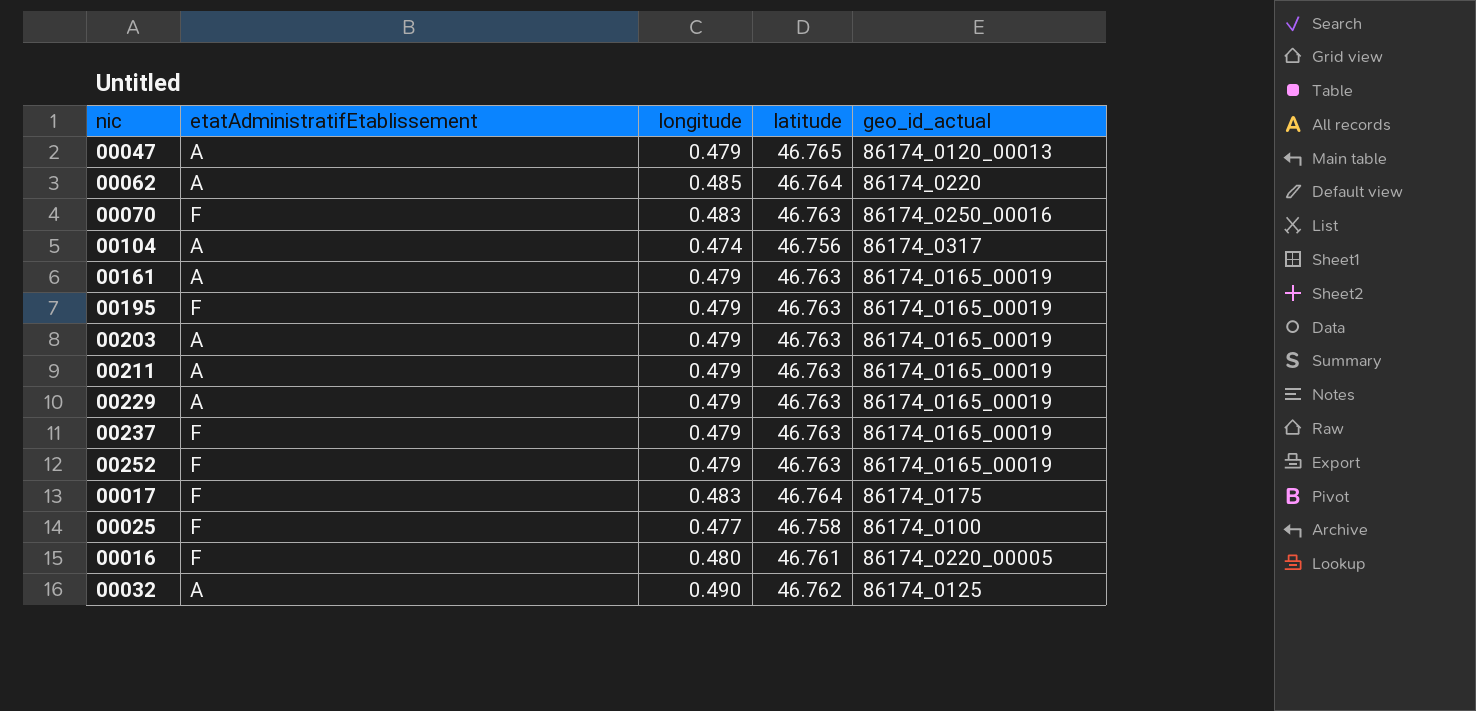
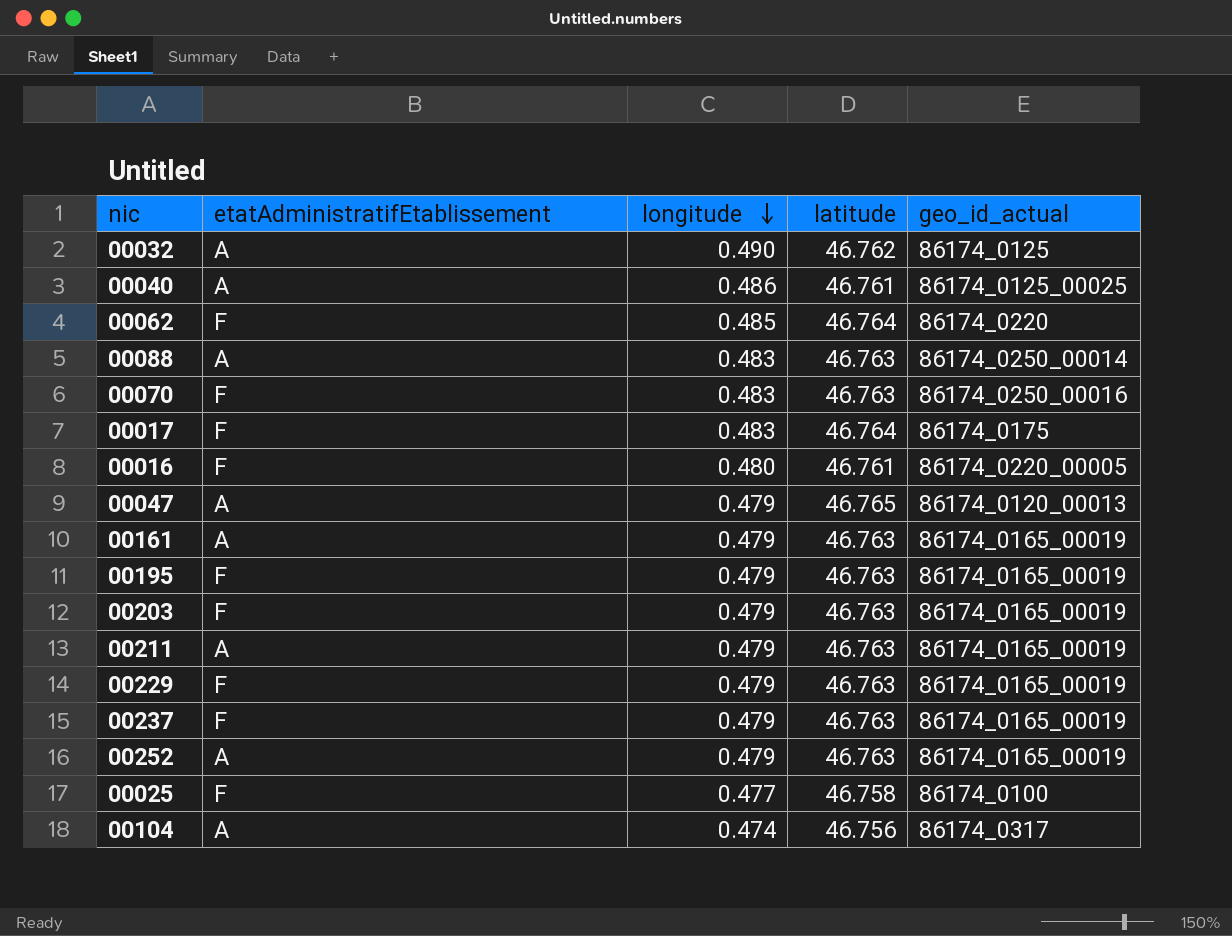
row order: none -> longitude descending
row 00040: none -> A | 0.486 | 46.761 | 86174_0125_00025
00062 | etatAdministratifEtablissement: A -> F
row 00088: none -> A | 0.483 | 46.763 | 86174_0250_00014
00203 | etatAdministratifEtablissement: A -> F
00229 | etatAdministratifEtablissement: A -> F
00252 | etatAdministratifEtablissement: F -> A

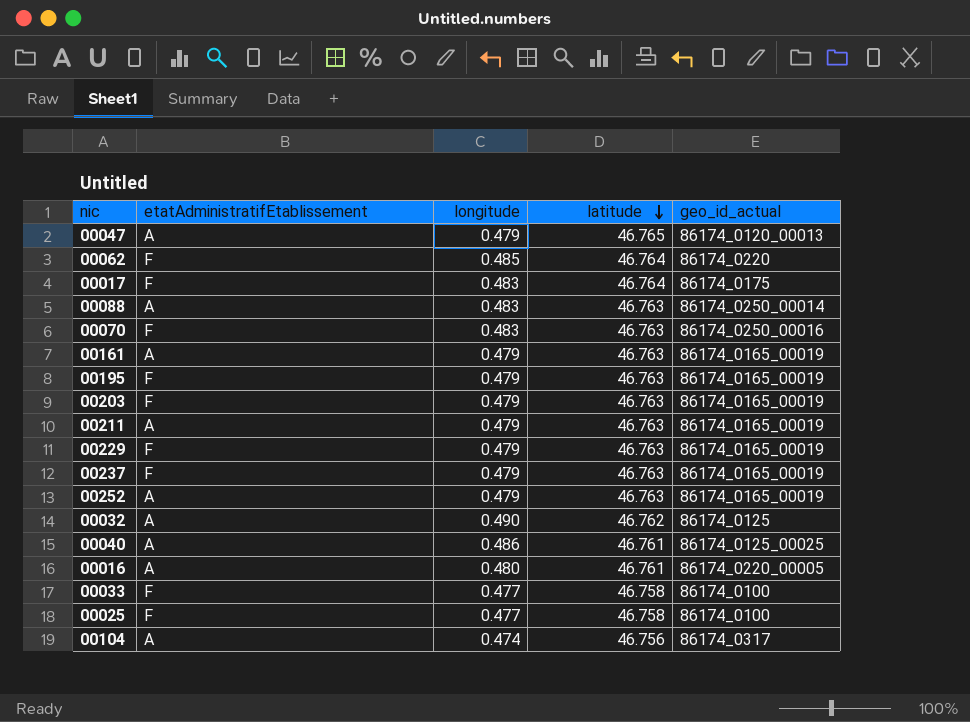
row order: longitude descending -> latitude descending
00016 | etatAdministratifEtablissement: F -> A
row 00033: none -> F | 0.477 | 46.758 | 86174_0100

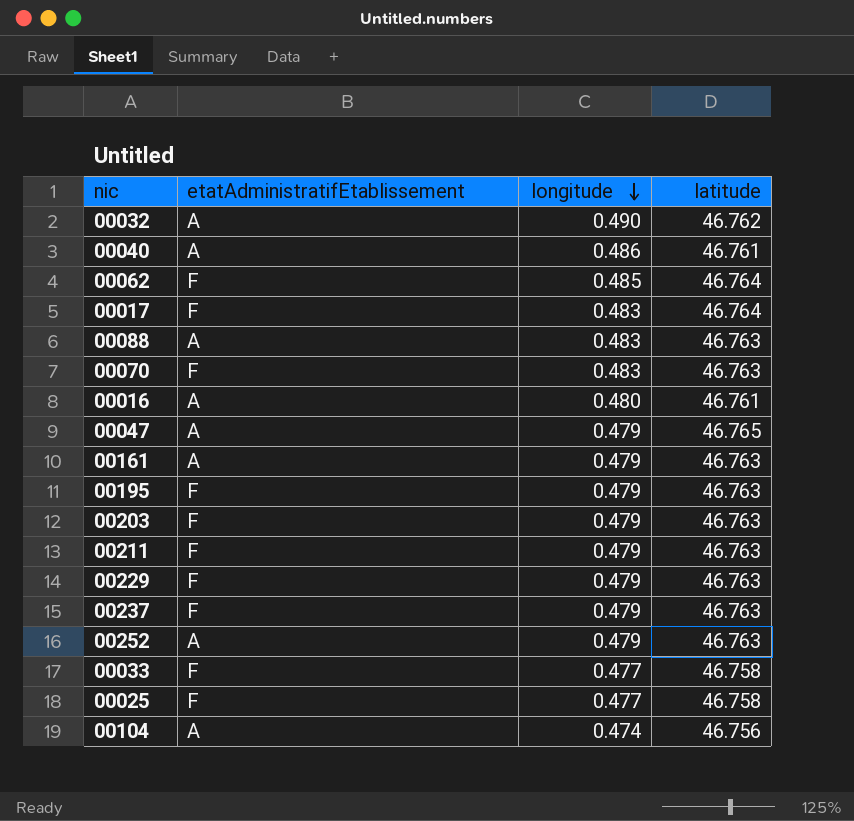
row order: latitude descending -> longitude descending
column geo_id_actual | position: 5 -> none
00211 | etatAdministratifEtablissement: A -> F

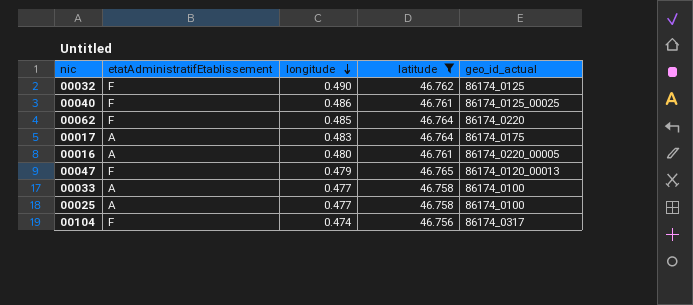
filter: none -> latitude != 46.763
column geo_id_actual | position: none -> 5
00032 | etatAdministratifEtablissement: A -> F
00040 | etatAdministratifEtablissement: A -> F
00017 | etatAdministratifEtablissement: F -> A
00047 | etatAdministratifEtablissement: A -> F
00033 | etatAdministratifEtablissement: F -> A
00025 | etatAdministratifEtablissement: F -> A
00104 | etatAdministratifEtablissement: A -> F

